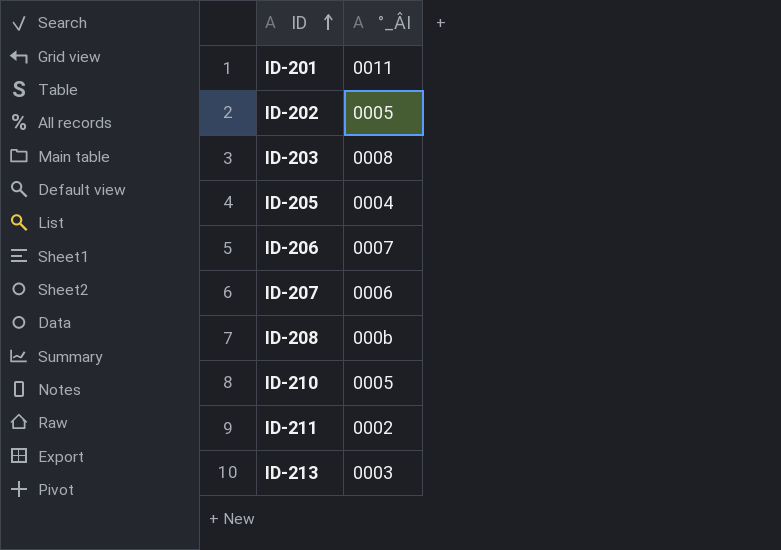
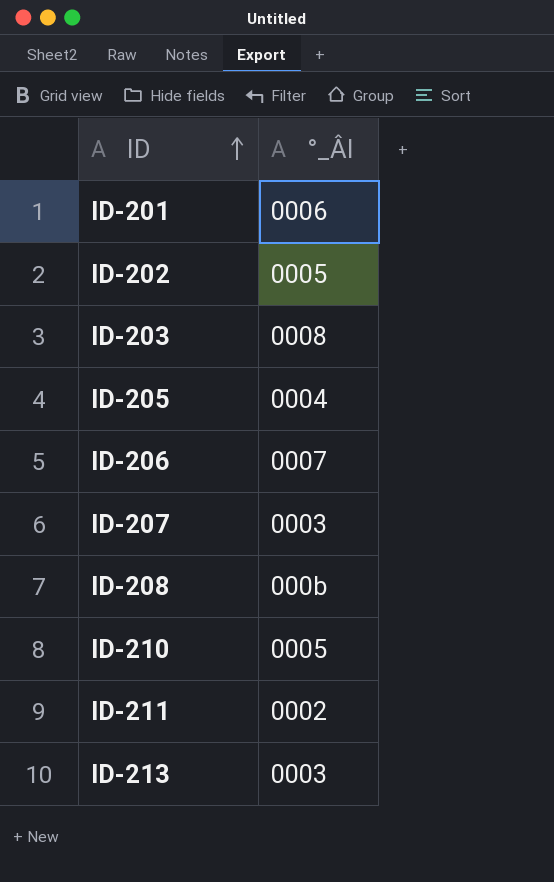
ID-201 | °_ÂI: 0011 -> 0006
ID-207 | °_ÂI: 0006 -> 0003

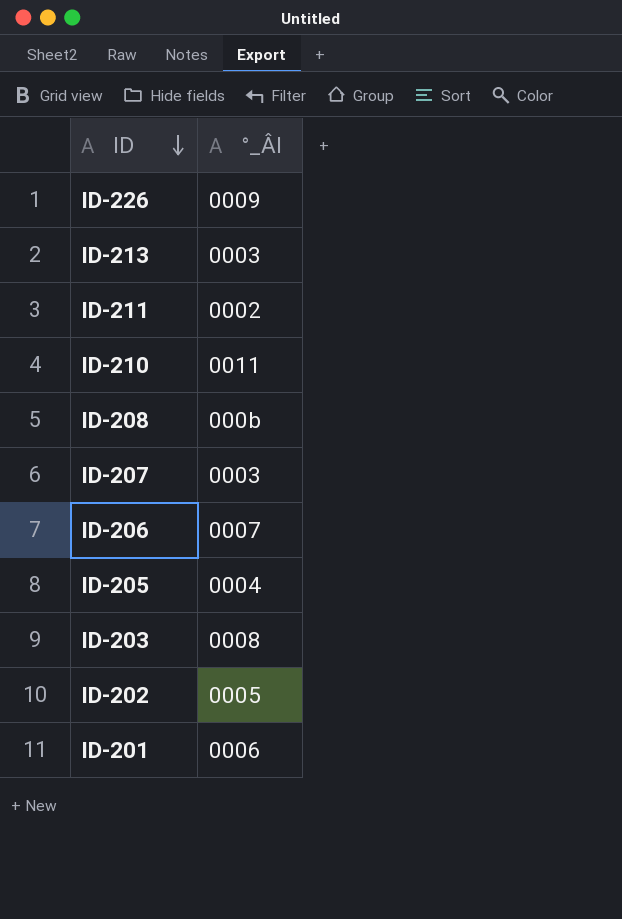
row order: ID ascending -> ID descending
row ID-226: none -> 0009
ID-210 | °_ÂI: 0005 -> 0011

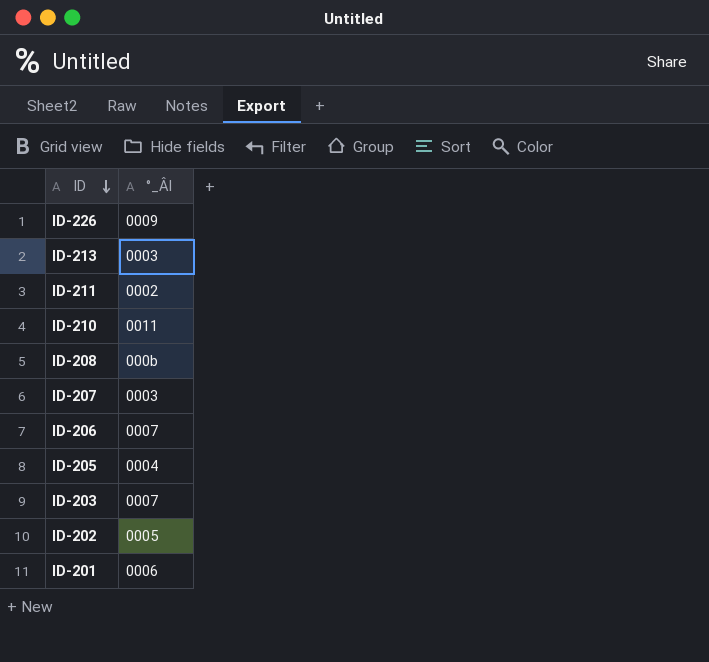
ID-203 | °_ÂI: 0008 -> 0007

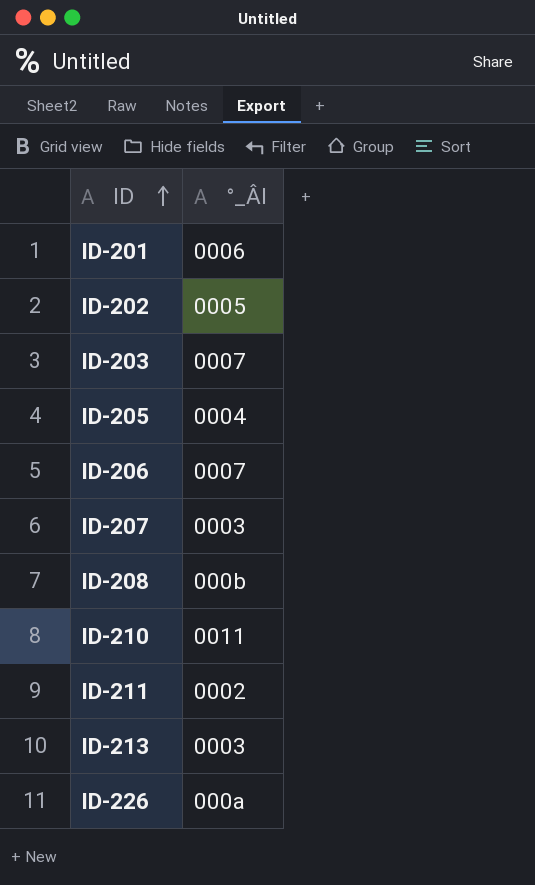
row order: ID descending -> ID ascending
ID-226 | °_ÂI: 0009 -> 000a

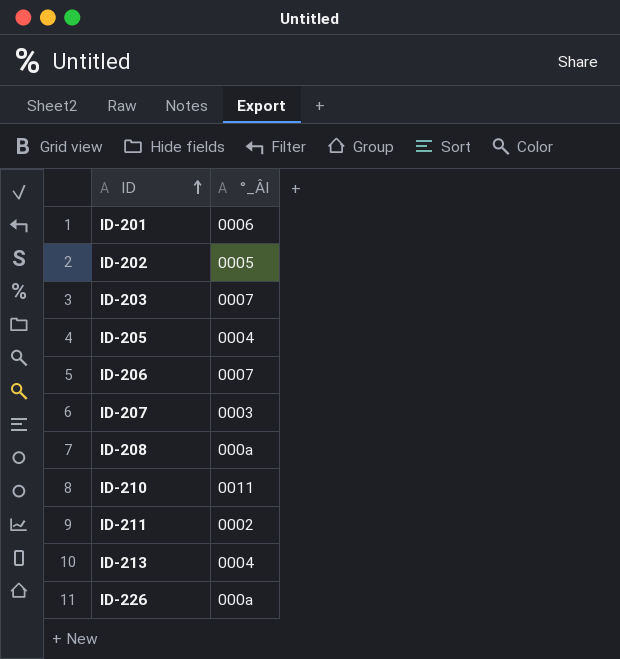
ID-208 | °_ÂI: 000b -> 000a
ID-213 | °_ÂI: 0003 -> 0004

